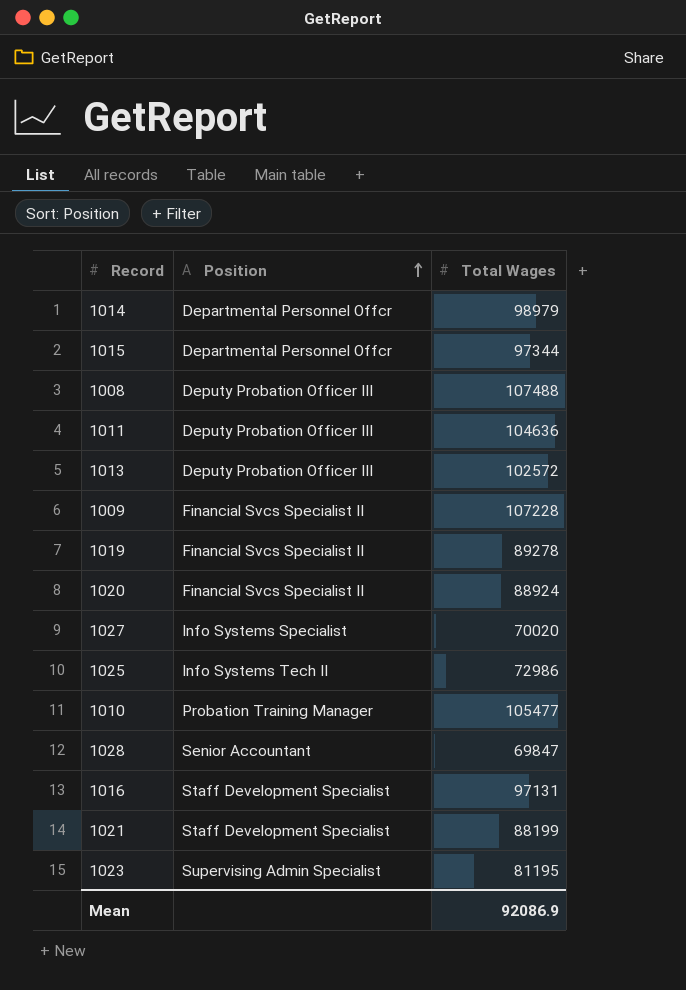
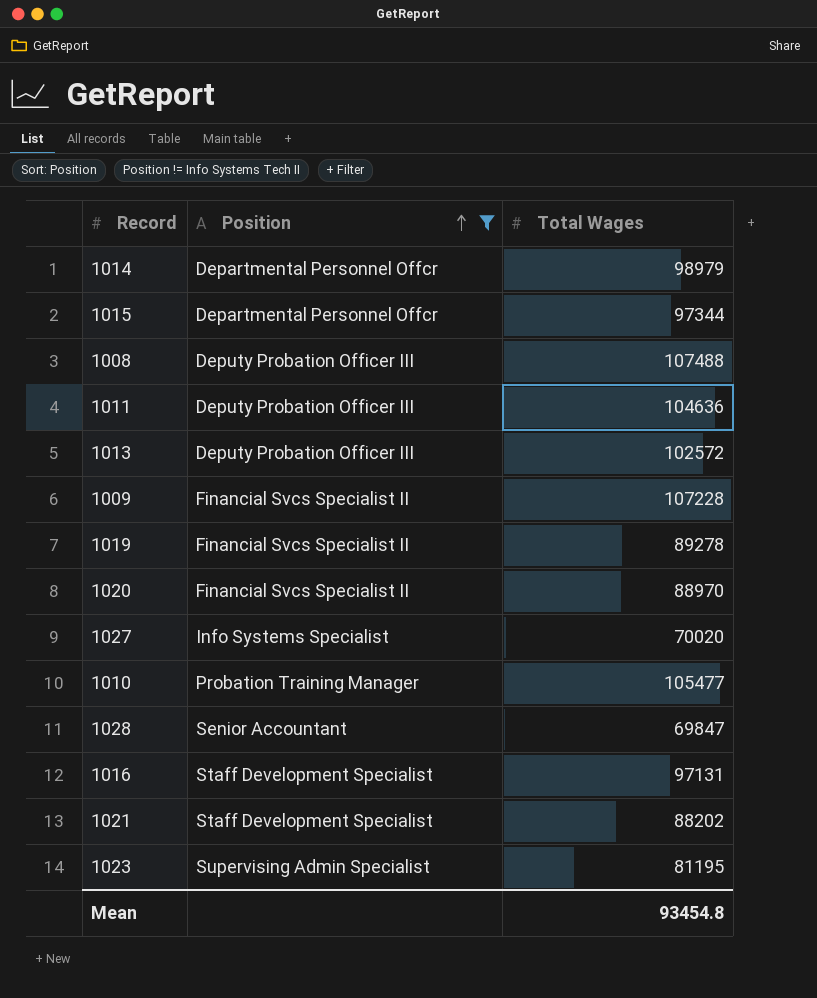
filter: none -> Position != Info Systems Tech II
1020 | Total Wages: 88924 -> 88970
1021 | Total Wages: 88199 -> 88202
Mean | Total Wages: 92086.9 -> 93454.8

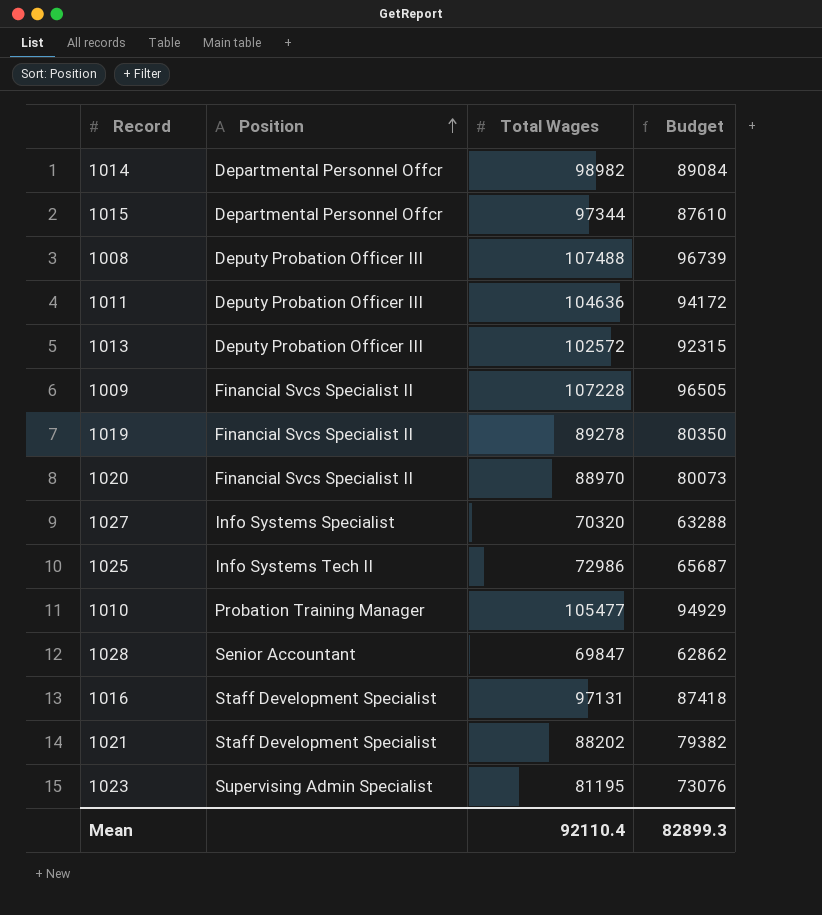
filter: Position != Info Systems Tech II -> none
column Budget | formula: none -> [Total Wages] * 0.9
1014 | Total Wages: 98979 -> 98982
1027 | Total Wages: 70020 -> 70320
Mean | Total Wages: 93454.8 -> 92110.4

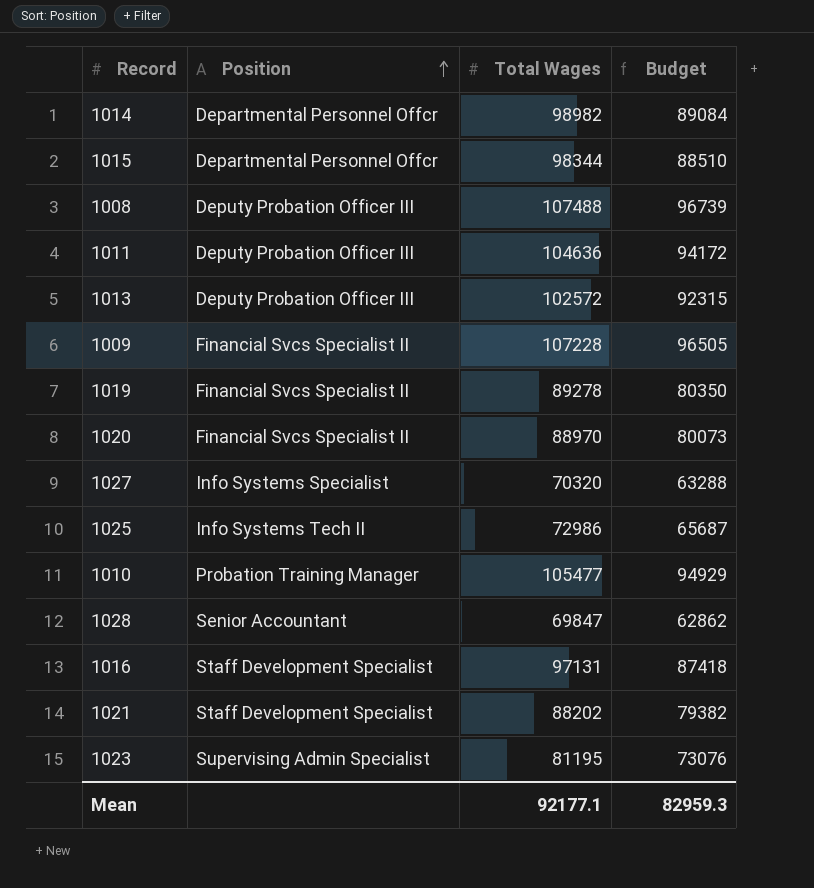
1015 | Total Wages: 97344 -> 98344
1015 | Budget: 87610 -> 88510
Mean | Total Wages: 92110.4 -> 92177.1
Mean | Budget: 82899.3 -> 82959.3

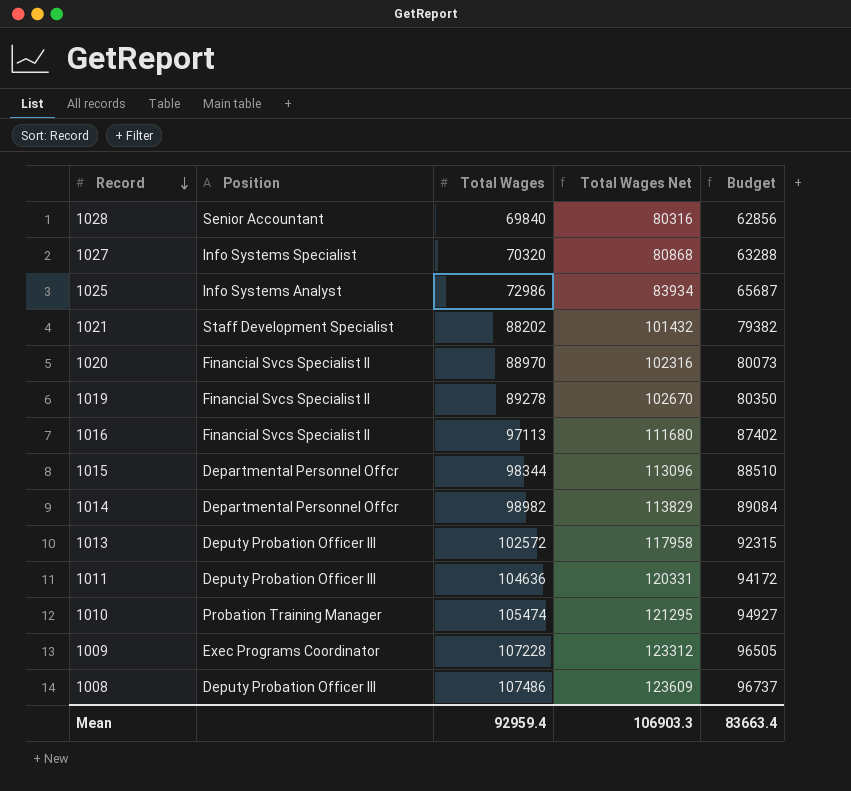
row order: Position ascending -> Record descending
column Total Wages Net | formula: none -> [Total Wages] * 1.15
row 1023: Supervising Admin Specialist | 81195 | 73076 -> none
1028 | Total Wages: 69847 -> 69840
1028 | Budget: 62862 -> 62856
1025 | Position: Info Systems Tech II -> Info Systems Analyst
1016 | Position: Staff Development Specialist -> Financial Svcs Specialist II
1016 | Total Wages: 97131 -> 97113
1016 | Budget: 87418 -> 87402
1010 | Total Wages: 105477 -> 105474
1010 | Budget: 94929 -> 94927
1009 | Position: Financial Svcs Specialist II -> Exec Programs Coordinator
1008 | Total Wages: 107488 -> 107486
1008 | Budget: 96739 -> 96737
Mean | Total Wages: 92177.1 -> 92959.4
Mean | Budget: 82959.3 -> 83663.4

